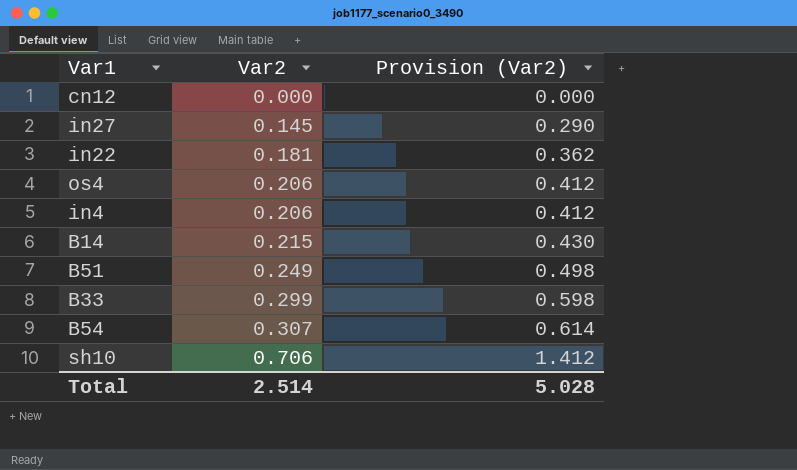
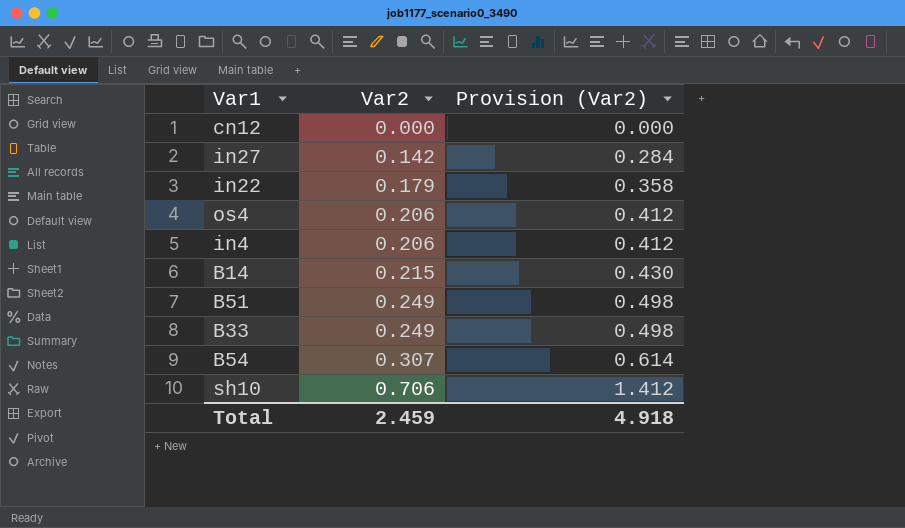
in27 | Var2: 0.145 -> 0.142
in27 | Provision (Var2): 0.290 -> 0.284
in22 | Var2: 0.181 -> 0.179
in22 | Provision (Var2): 0.362 -> 0.358
B33 | Var2: 0.299 -> 0.249
B33 | Provision (Var2): 0.598 -> 0.498
Total | Var2: 2.514 -> 2.459
Total | Provision (Var2): 5.028 -> 4.918

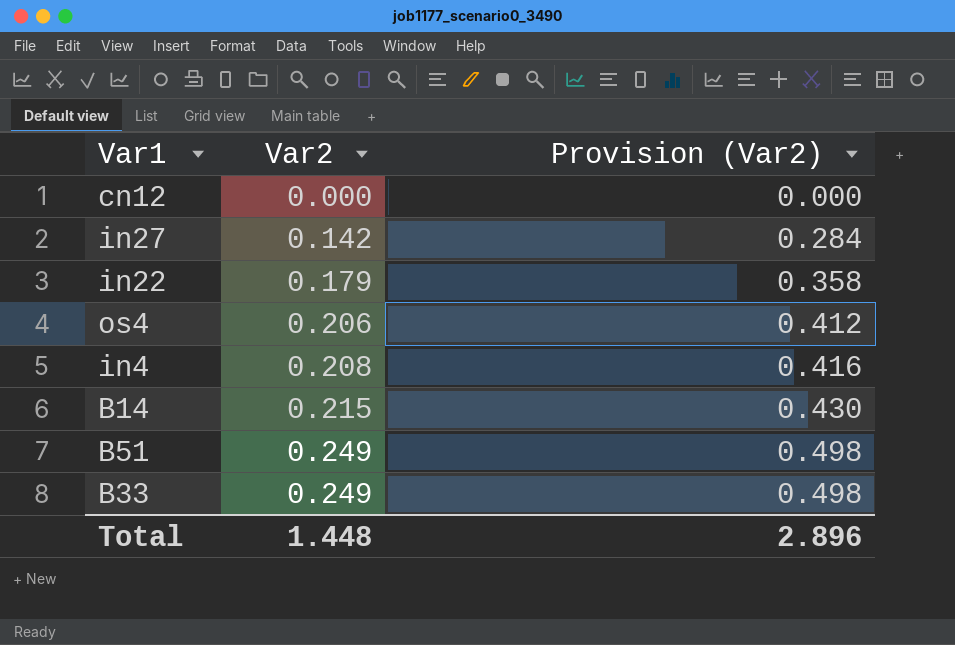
row B54: 0.307 | 0.614 -> none
row sh10: 0.706 | 1.412 -> none
in4 | Var2: 0.206 -> 0.208
in4 | Provision (Var2): 0.412 -> 0.416
Total | Var2: 2.459 -> 1.448
Total | Provision (Var2): 4.918 -> 2.896

